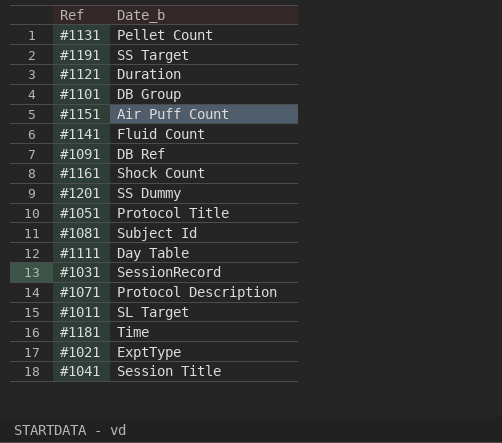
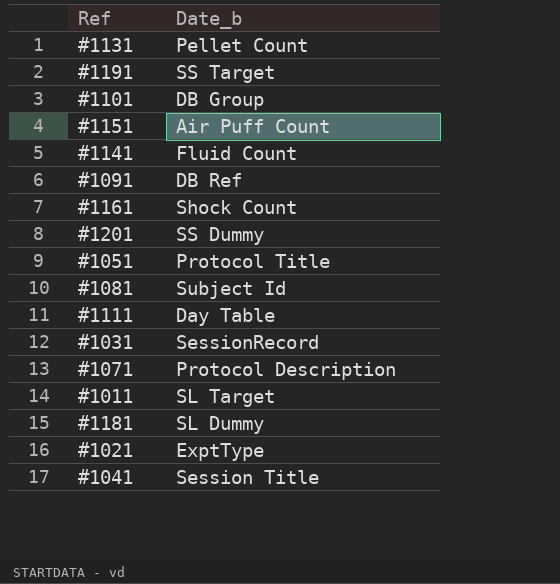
row #1121: Duration -> none
#1181 | Date_b: Time -> SL Dummy

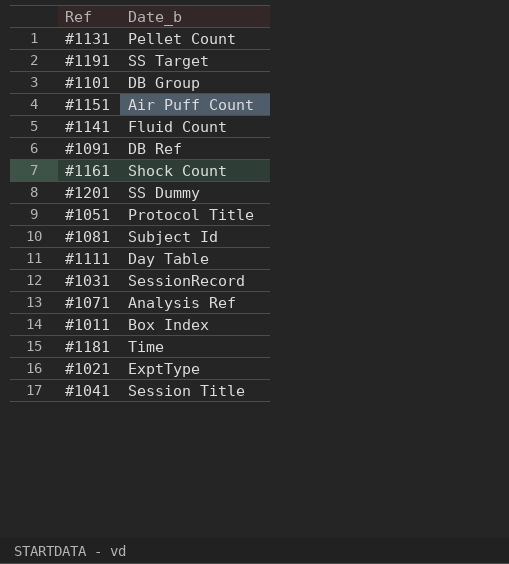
#1071 | Date_b: Protocol Description -> Analysis Ref
#1011 | Date_b: SL Target -> Box Index
#1181 | Date_b: SL Dummy -> Time

